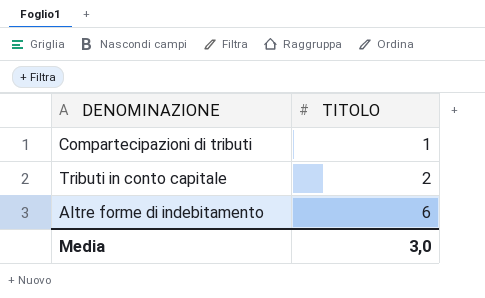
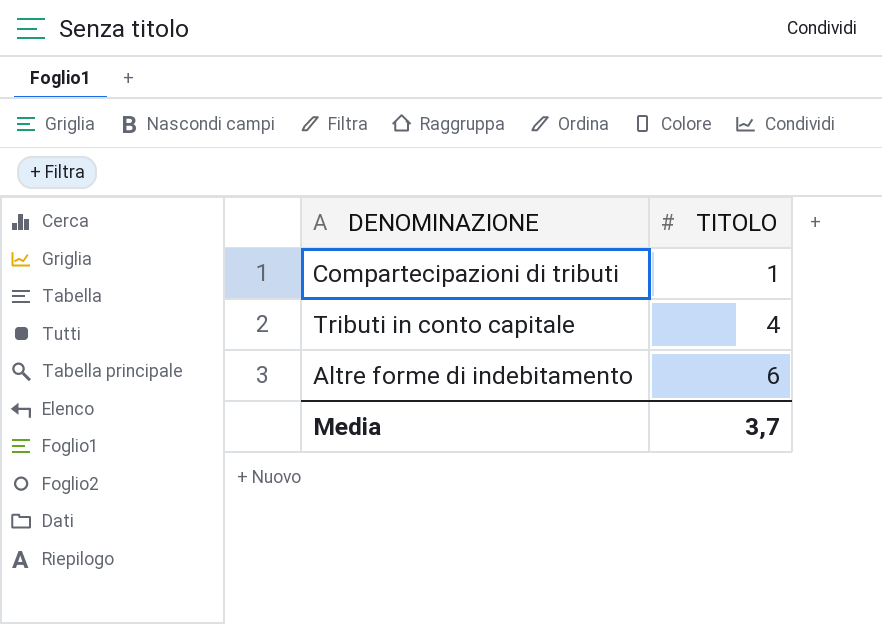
Tributi in conto capitale | TITOLO: 2 -> 4
Media | TITOLO: 3,0 -> 3,7

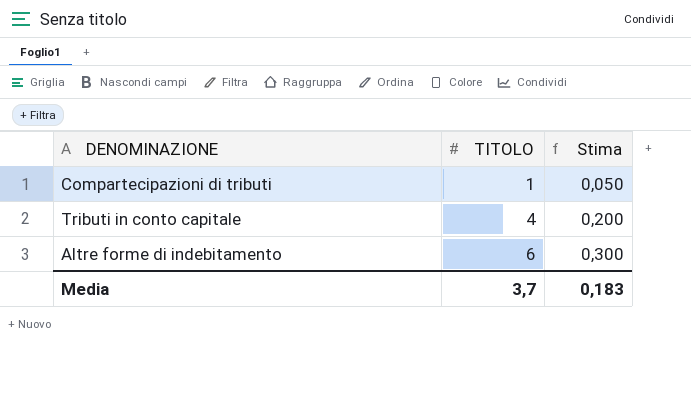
column Stima | formula: none -> [TITOLO] * 0,05

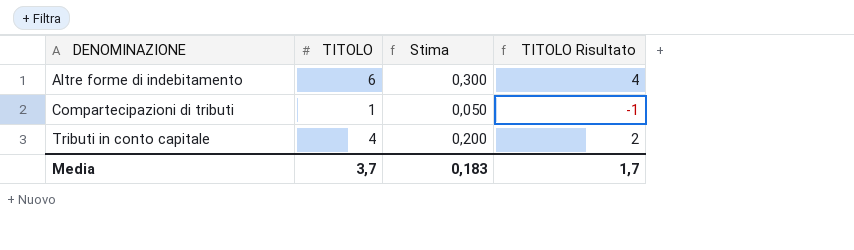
row order: TITOLO ascending -> DENOMINAZIONE ascending
column TITOLO Risultato | formula: none -> [TITOLO] - 2

